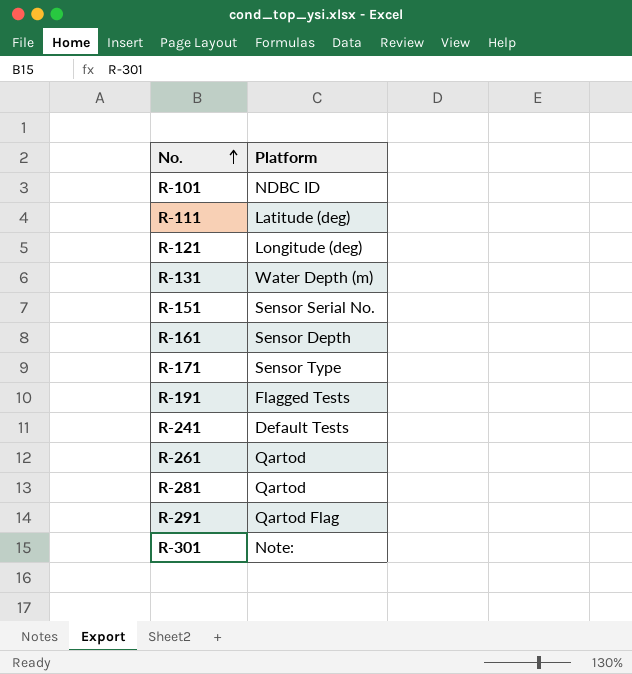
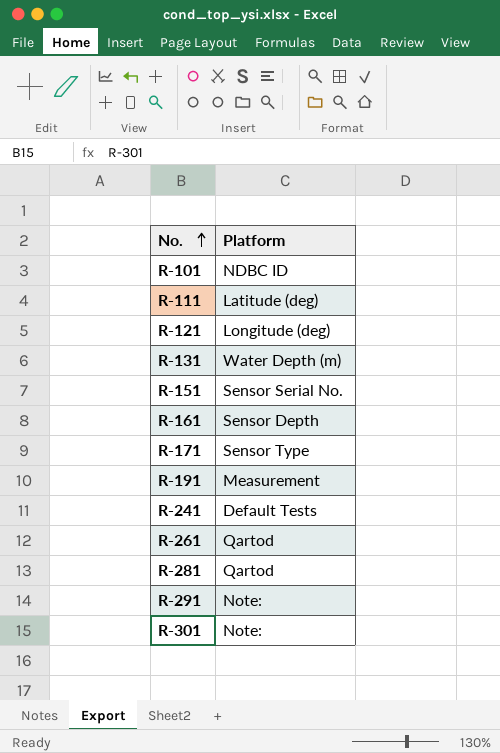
R-191 | Platform: Flagged Tests -> Measurement
R-291 | Platform: Qartod Flag -> Note:

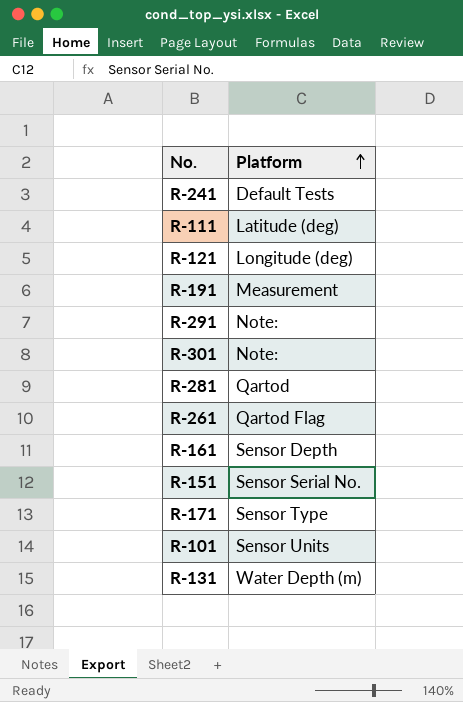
row order: No. ascending -> Platform ascending
R-261 | Platform: Qartod -> Qartod Flag
R-101 | Platform: NDBC ID -> Sensor Units

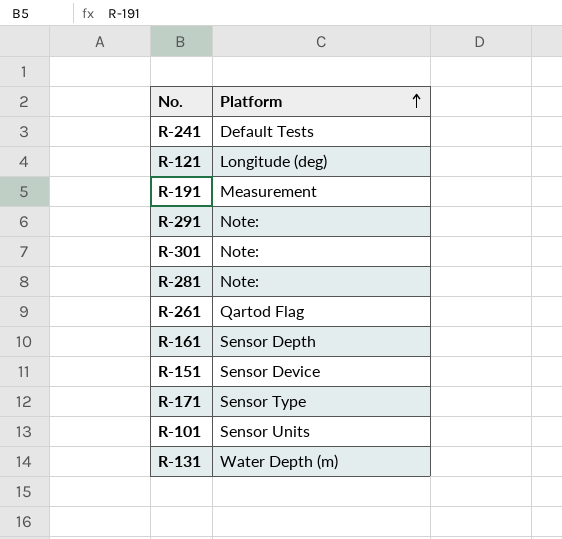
row R-111: Latitude (deg) -> none
R-281 | Platform: Qartod -> Note:
R-151 | Platform: Sensor Serial No. -> Sensor Device

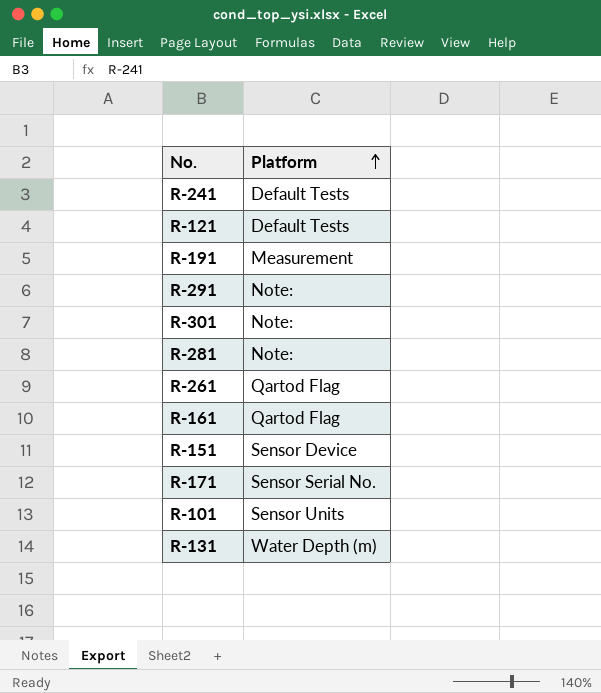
R-121 | Platform: Longitude (deg) -> Default Tests
R-161 | Platform: Sensor Depth -> Qartod Flag
R-171 | Platform: Sensor Type -> Sensor Serial No.

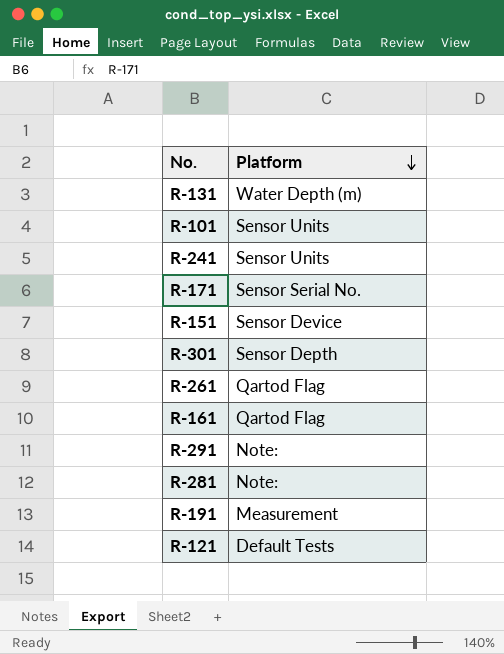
row order: Platform ascending -> Platform descending
R-241 | Platform: Default Tests -> Sensor Units
R-301 | Platform: Note: -> Sensor Depth

